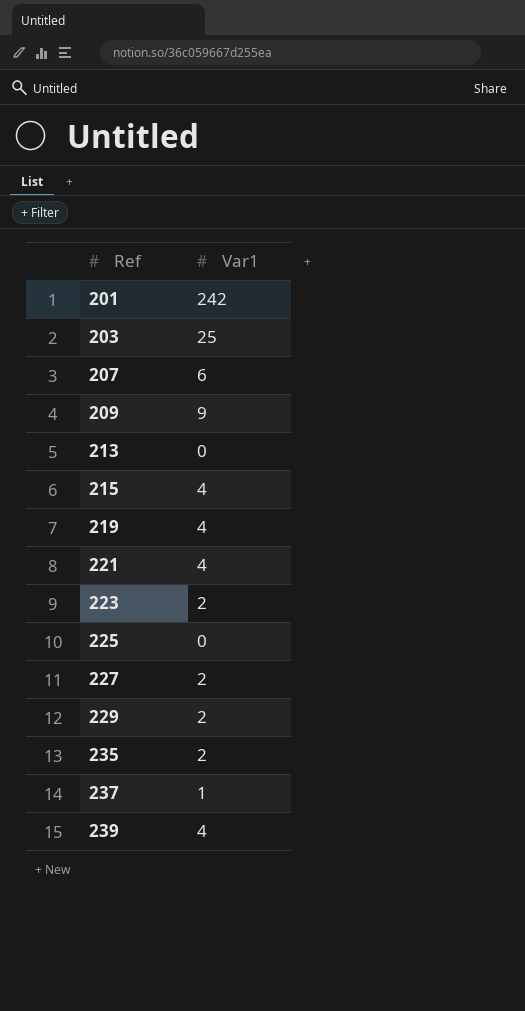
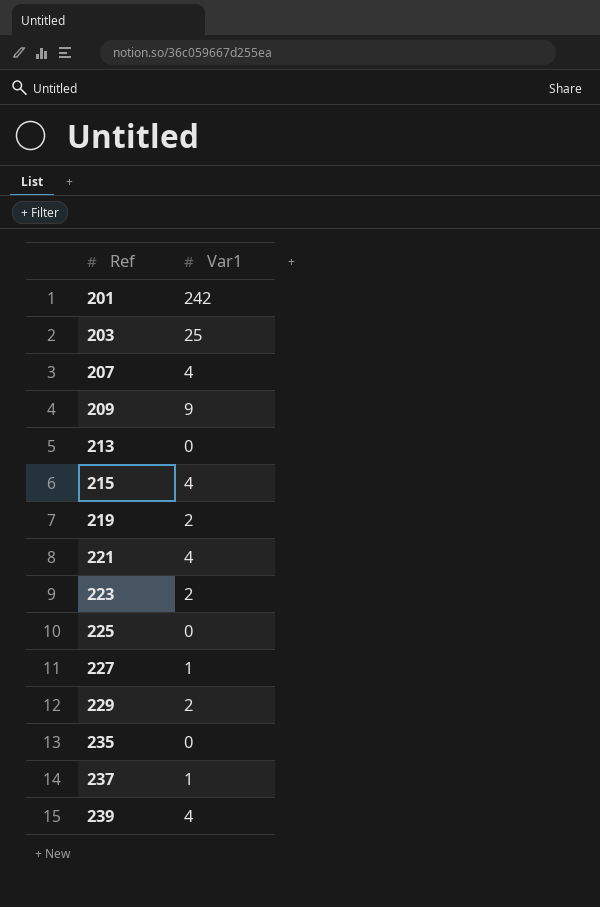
207 | Var1: 6 -> 4
219 | Var1: 4 -> 2
227 | Var1: 2 -> 1
235 | Var1: 2 -> 0

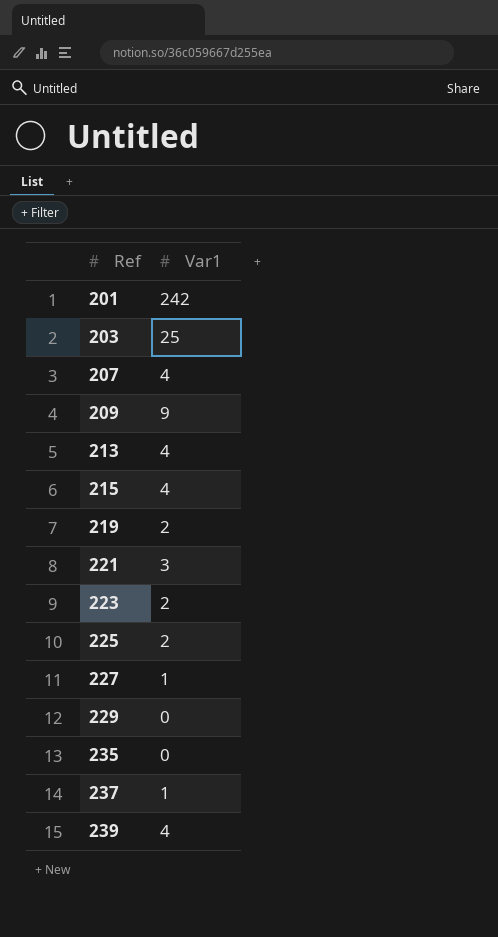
213 | Var1: 0 -> 4
221 | Var1: 4 -> 3
225 | Var1: 0 -> 2
229 | Var1: 2 -> 0

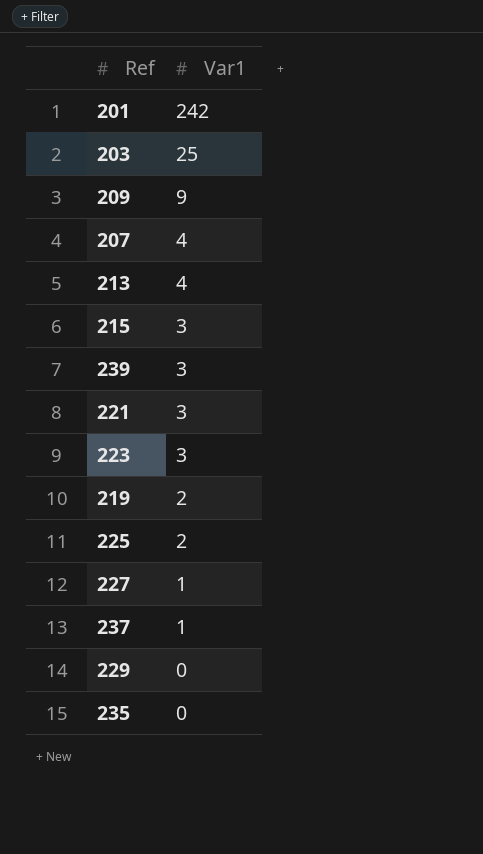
row order: Ref ascending -> Var1 descending
215 | Var1: 4 -> 3
239 | Var1: 4 -> 3
223 | Var1: 2 -> 3

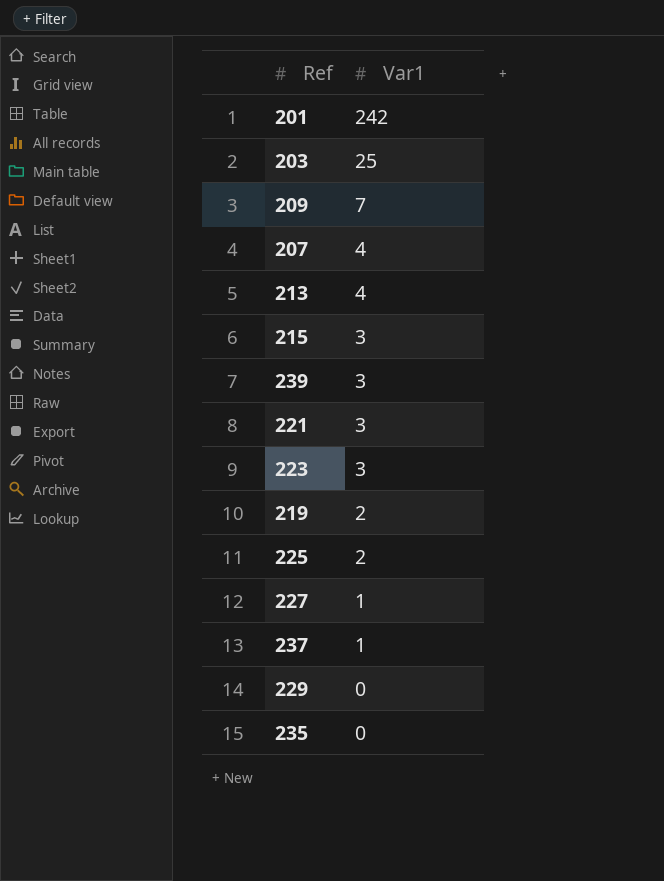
209 | Var1: 9 -> 7

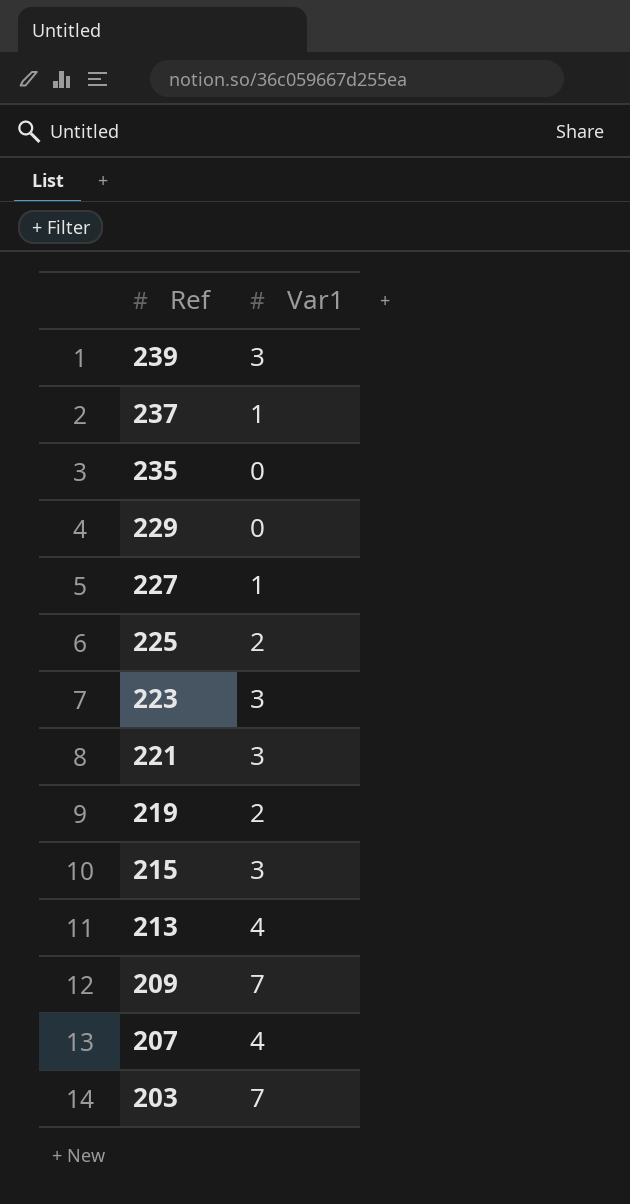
row order: Var1 descending -> Ref descending
row 201: 242 -> none
203 | Var1: 25 -> 7

